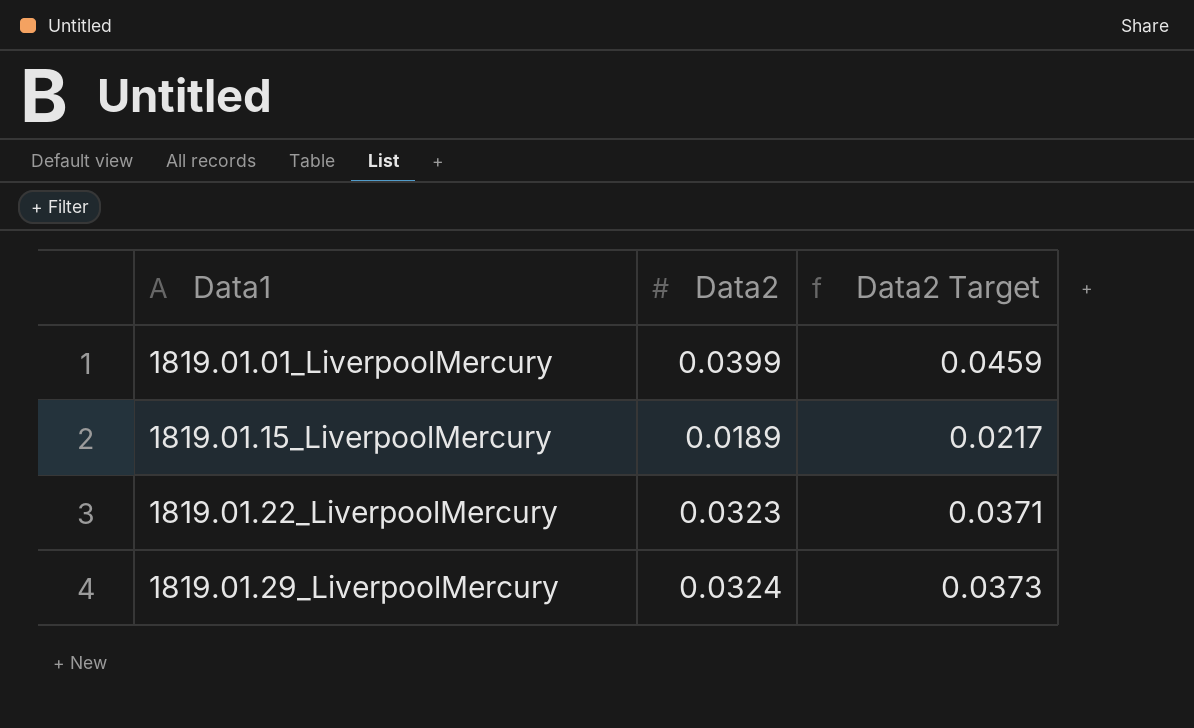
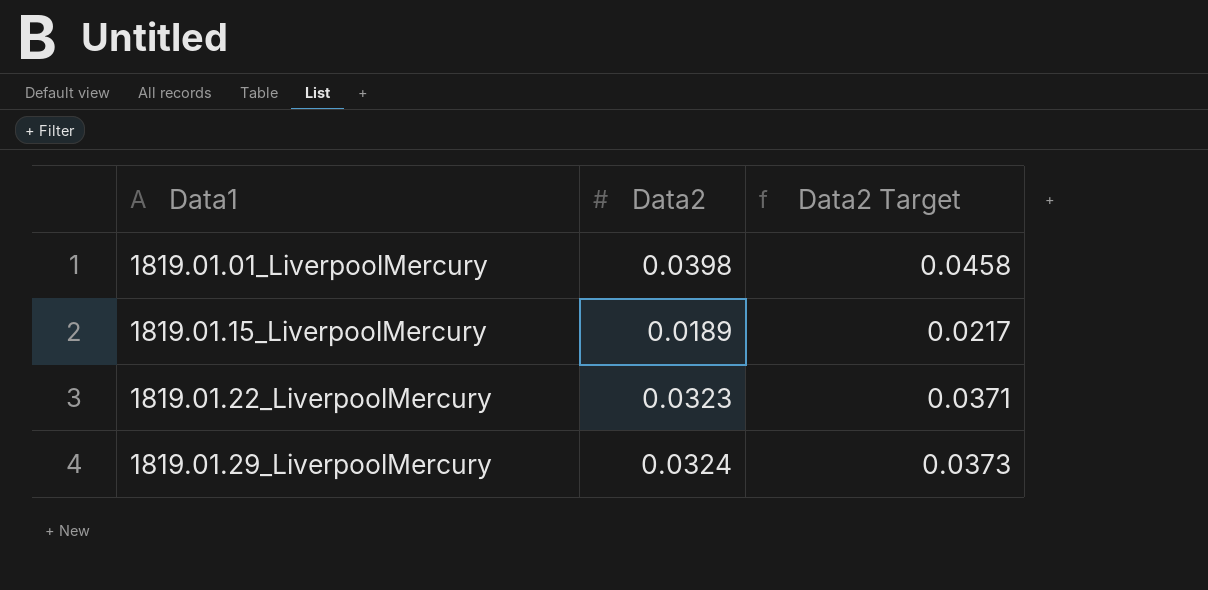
1819.01.01_LiverpoolMercury | Data2: 0.0399 -> 0.0398
1819.01.01_LiverpoolMercury | Data2 Target: 0.0459 -> 0.0458

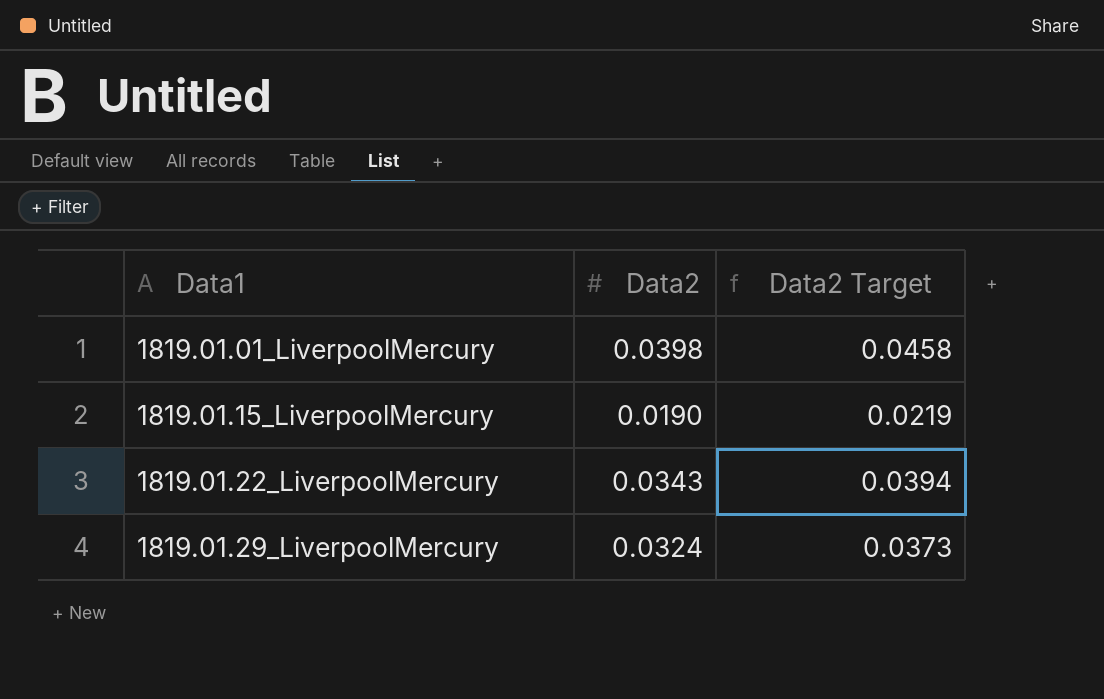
1819.01.15_LiverpoolMercury | Data2: 0.0189 -> 0.0190
1819.01.15_LiverpoolMercury | Data2 Target: 0.0217 -> 0.0219
1819.01.22_LiverpoolMercury | Data2: 0.0323 -> 0.0343
1819.01.22_LiverpoolMercury | Data2 Target: 0.0371 -> 0.0394

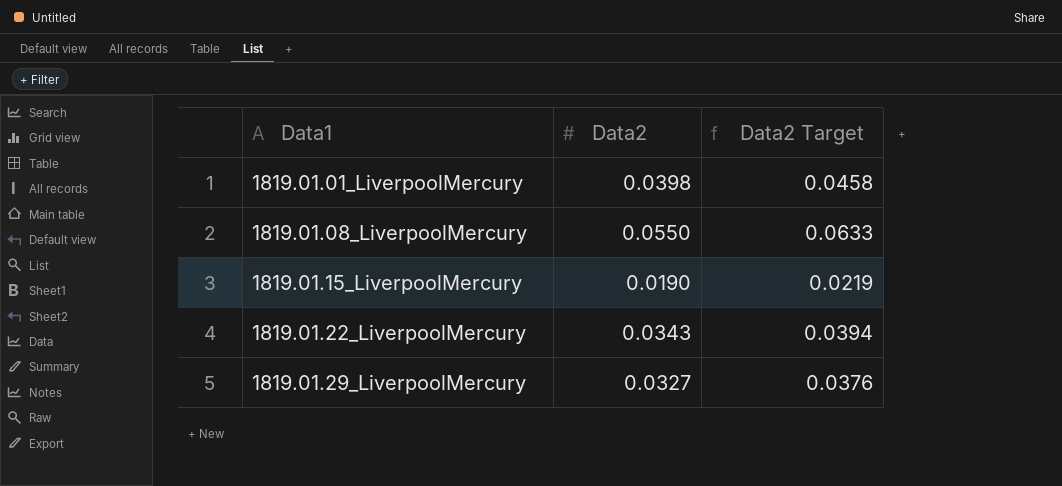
row 1819.01.08_LiverpoolMercury: none -> 0.0550 | 0.0633
1819.01.29_LiverpoolMercury | Data2: 0.0324 -> 0.0327
1819.01.29_LiverpoolMercury | Data2 Target: 0.0373 -> 0.0376

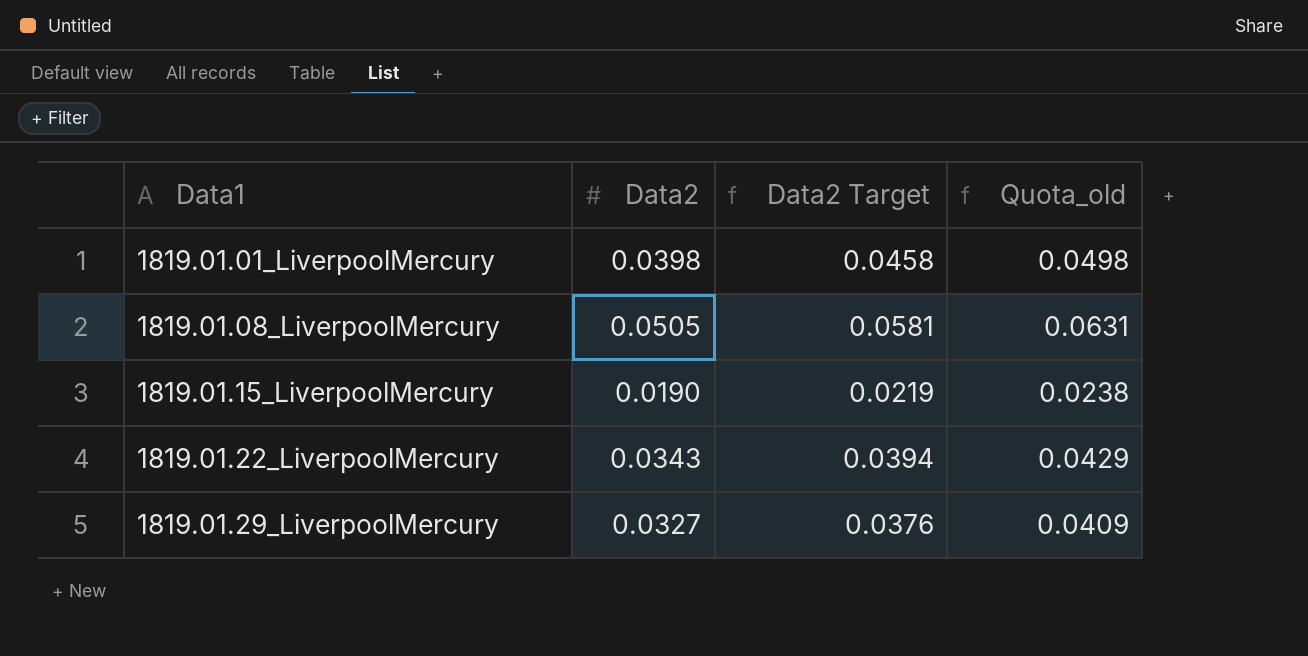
column Quota_old | formula: none -> [Data2] * 1.25
1819.01.08_LiverpoolMercury | Data2: 0.0550 -> 0.0505
1819.01.08_LiverpoolMercury | Data2 Target: 0.0633 -> 0.0581

